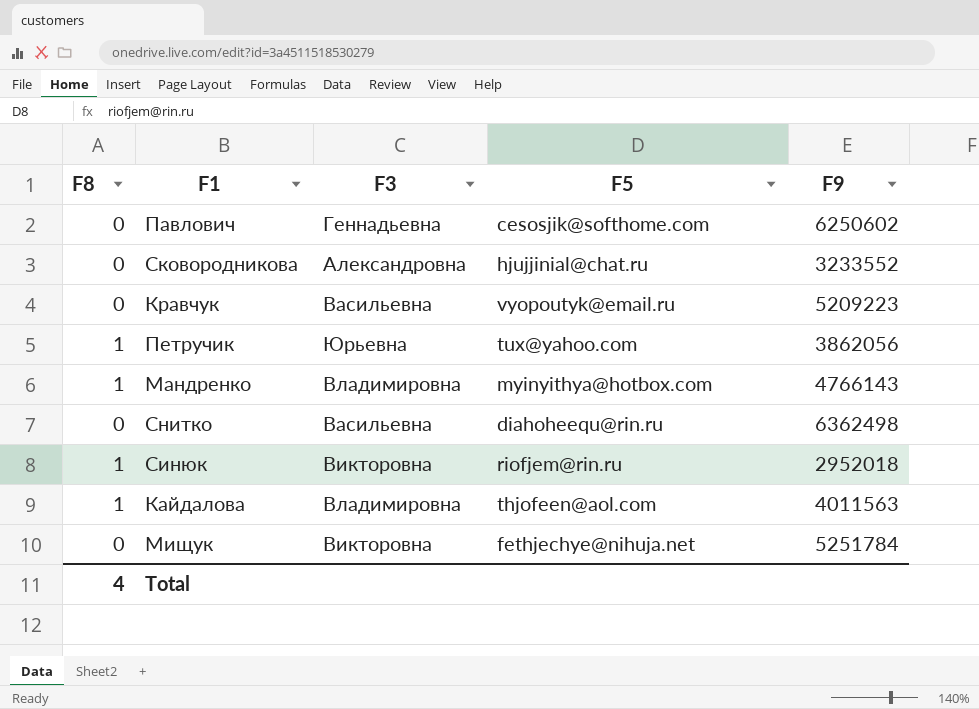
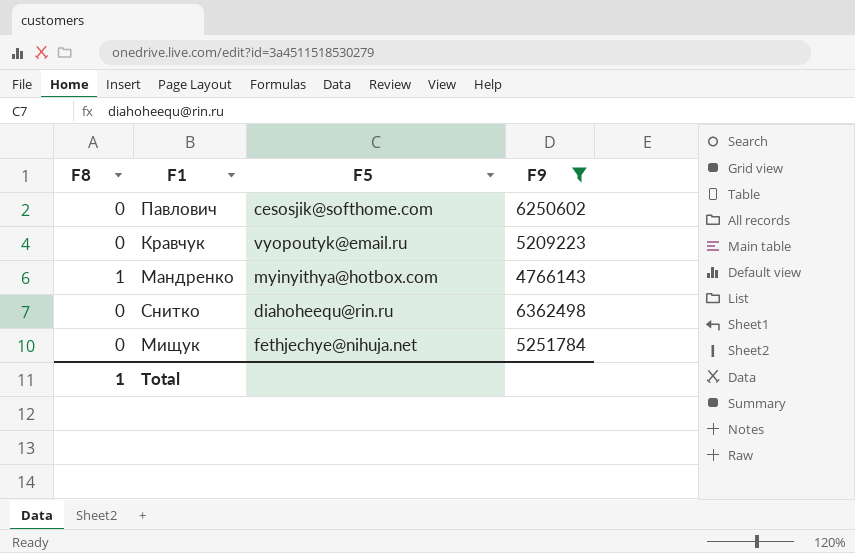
filter: none -> F9 >= 4766143
column F3 | position: 3 -> none
Total | F8: 4 -> 1

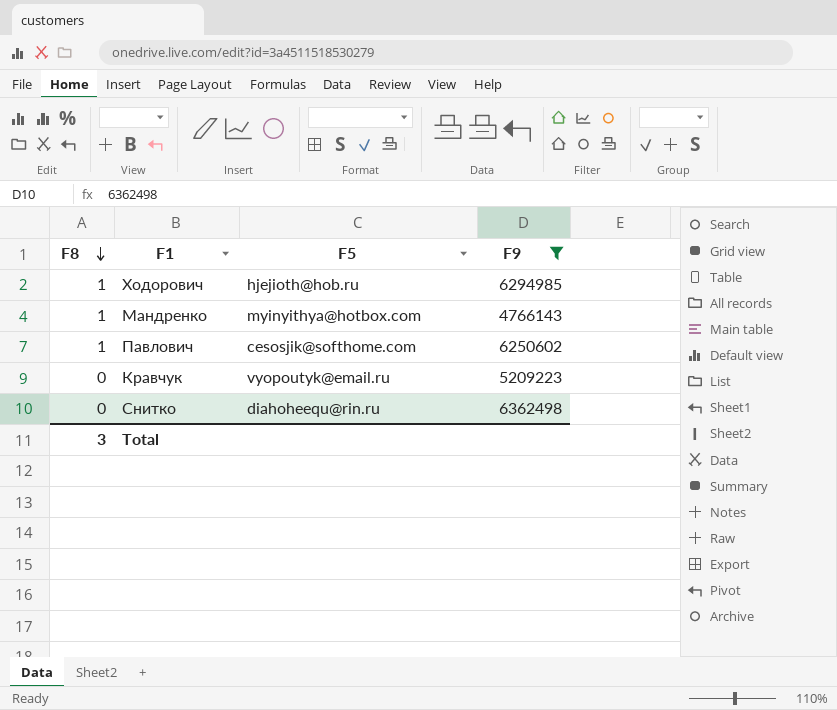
row order: none -> F8 descending
row Мищук: 0 | fethjechye@nihuja.net | 5251784 -> none
row Ходорович: none -> 1 | hjejioth@hob.ru | 6294985
Павлович | F8: 0 -> 1
Total | F8: 1 -> 3

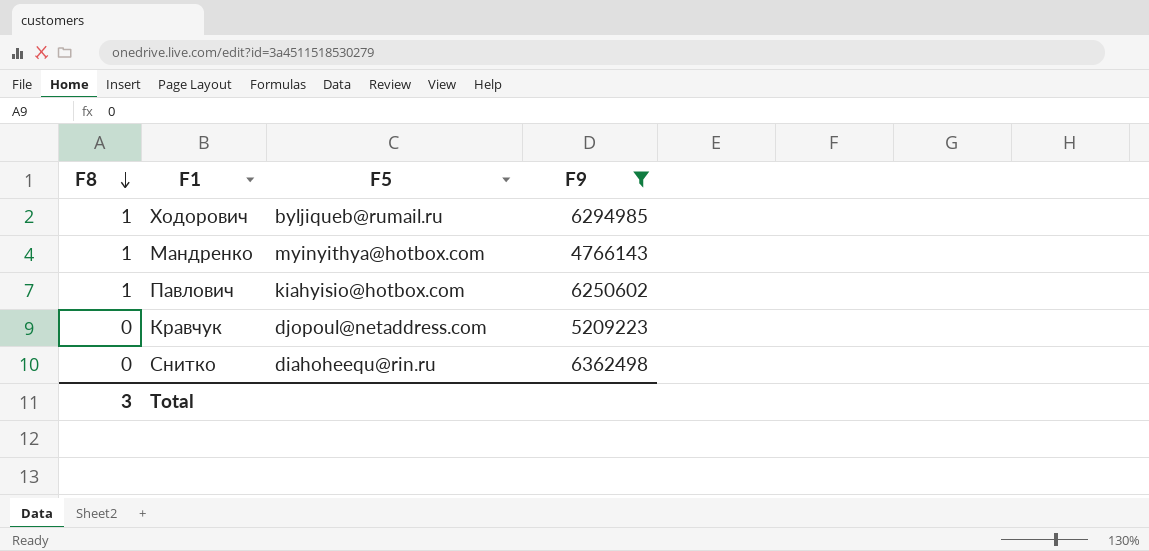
Ходорович | F5: hjejioth@hob.ru -> byljiqueb@rumail.ru
Павлович | F5: cesosjik@softhome.com -> kiahyisio@hotbox.com
Кравчук | F5: vyopoutyk@email.ru -> djopoul@netaddress.com

